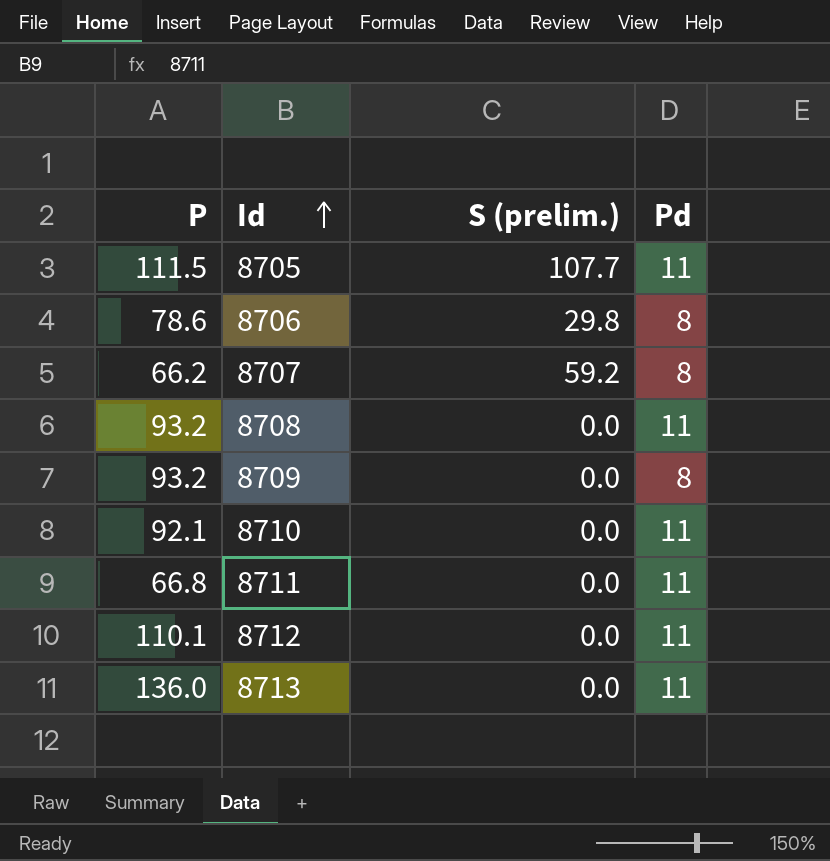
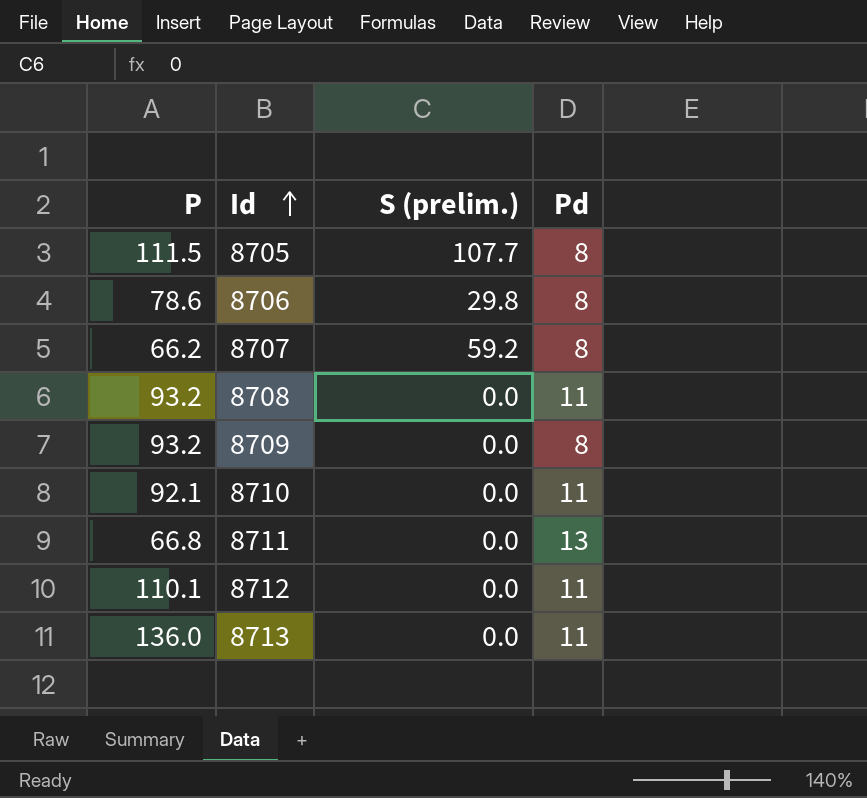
8705 | Pd: 11 -> 8
8711 | Pd: 11 -> 13

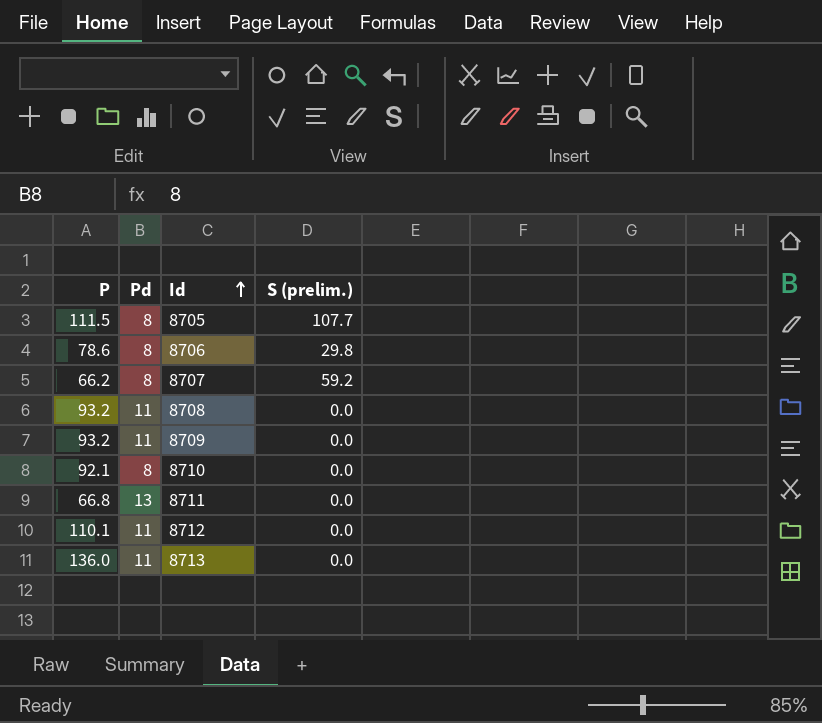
column Pd | position: 4 -> 2
8709 | Pd: 8 -> 11
8710 | Pd: 11 -> 8

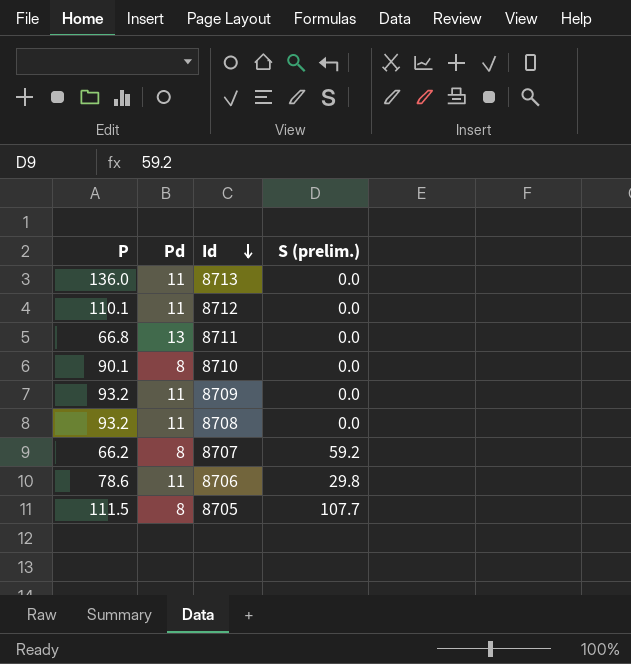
row order: Id ascending -> Id descending
8710 | P: 92.1 -> 90.1
8706 | Pd: 8 -> 11

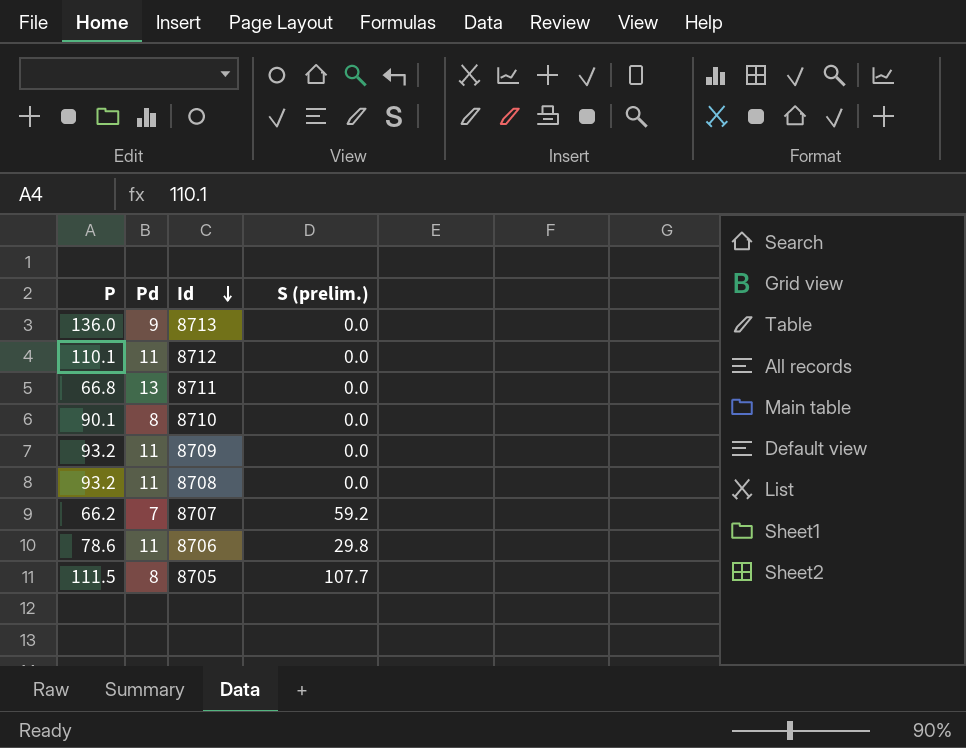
8713 | Pd: 11 -> 9
8707 | Pd: 8 -> 7

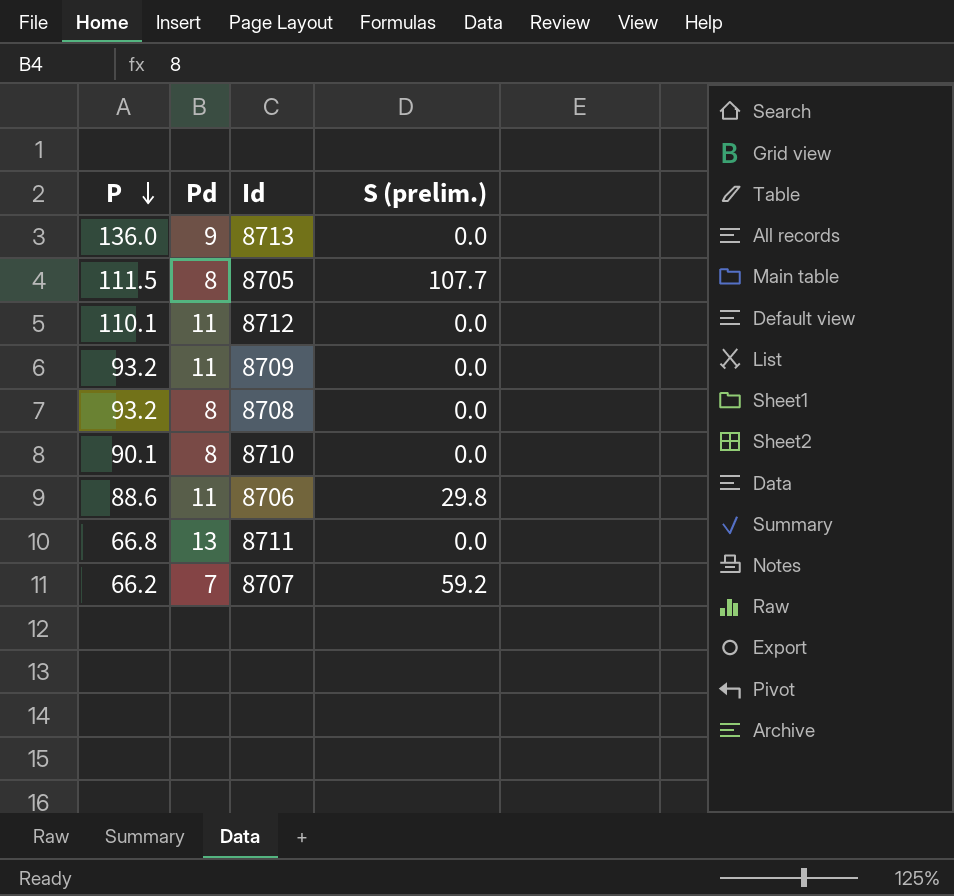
row order: Id descending -> P descending
8708 | Pd: 11 -> 8
8706 | P: 78.6 -> 88.6

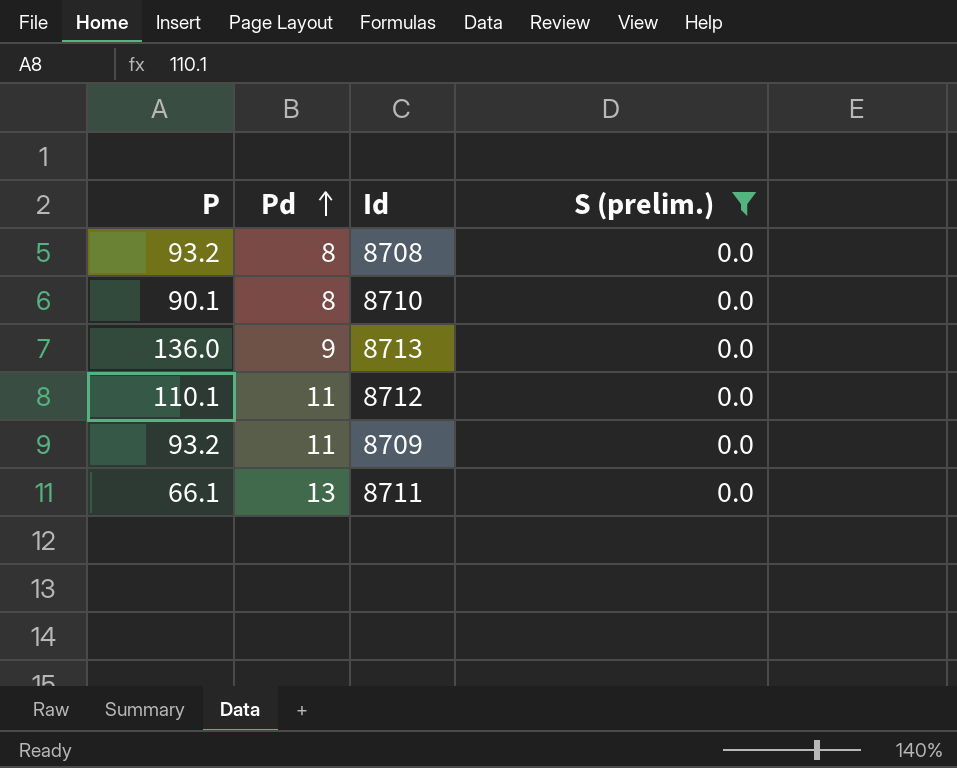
filter: none -> S (prelim.) = 0.0
row order: P descending -> Pd ascending
8711 | P: 66.8 -> 66.1

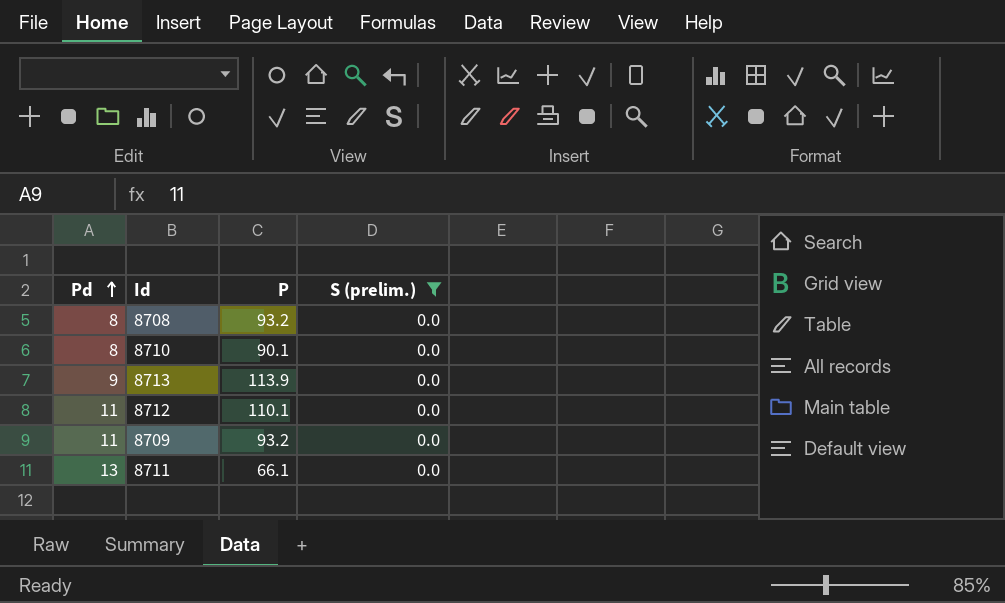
column P | position: 1 -> 3
8713 | P: 136.0 -> 113.9

